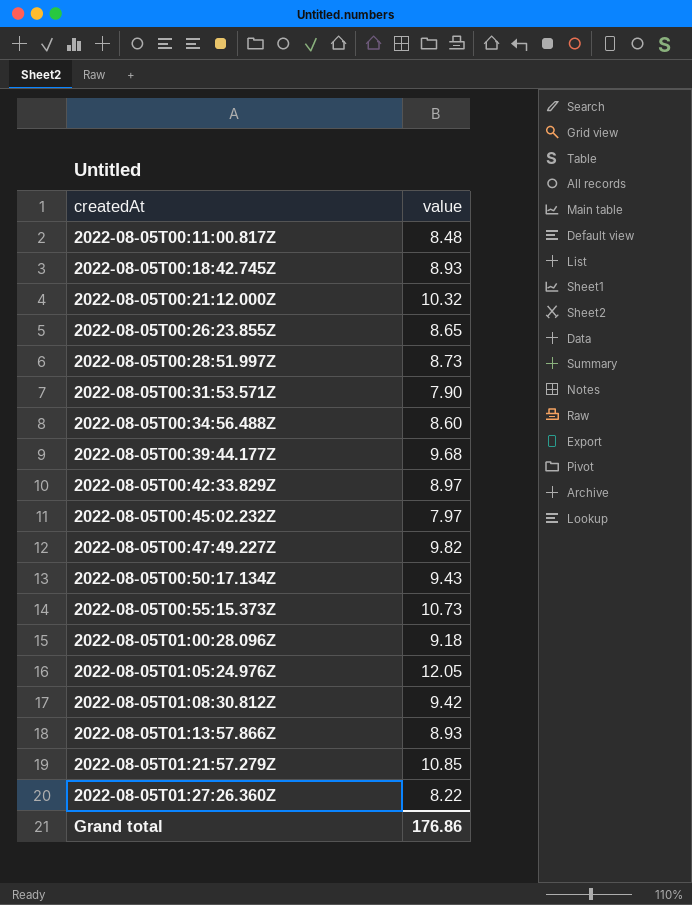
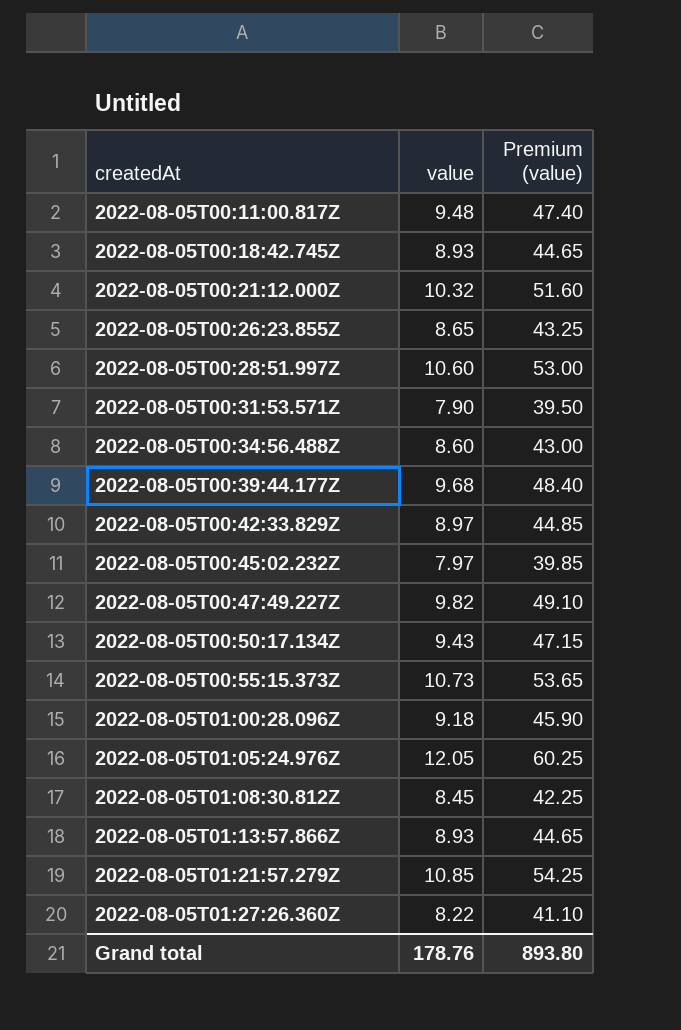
column Premium (value) | formula: none -> [value] * 5
2022-08-05T00:11:00.817Z | value: 8.48 -> 9.48
2022-08-05T00:28:51.997Z | value: 8.73 -> 10.60
2022-08-05T01:08:30.812Z | value: 9.42 -> 8.45
Grand total | value: 176.86 -> 178.76

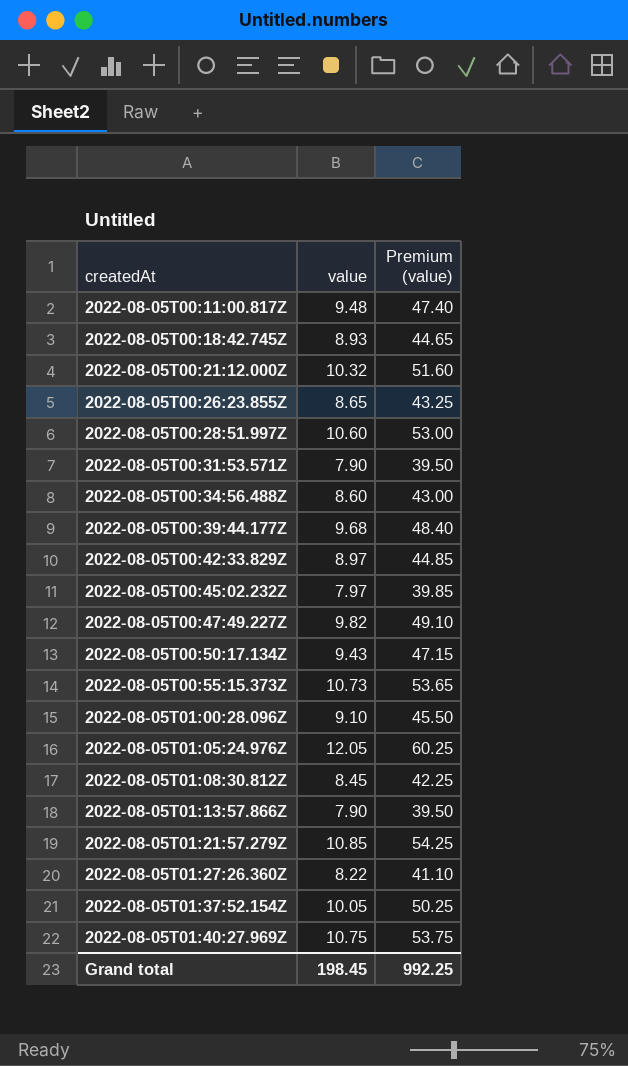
2022-08-05T01:00:28.096Z | value: 9.18 -> 9.10
2022-08-05T01:00:28.096Z | Premium (value): 45.90 -> 45.50
2022-08-05T01:13:57.866Z | value: 8.93 -> 7.90
2022-08-05T01:13:57.866Z | Premium (value): 44.65 -> 39.50
row 2022-08-05T01:37:52.154Z: none -> 10.05 | 50.25
row 2022-08-05T01:40:27.969Z: none -> 10.75 | 53.75
Grand total | value: 178.76 -> 198.45
Grand total | Premium (value): 893.80 -> 992.25

